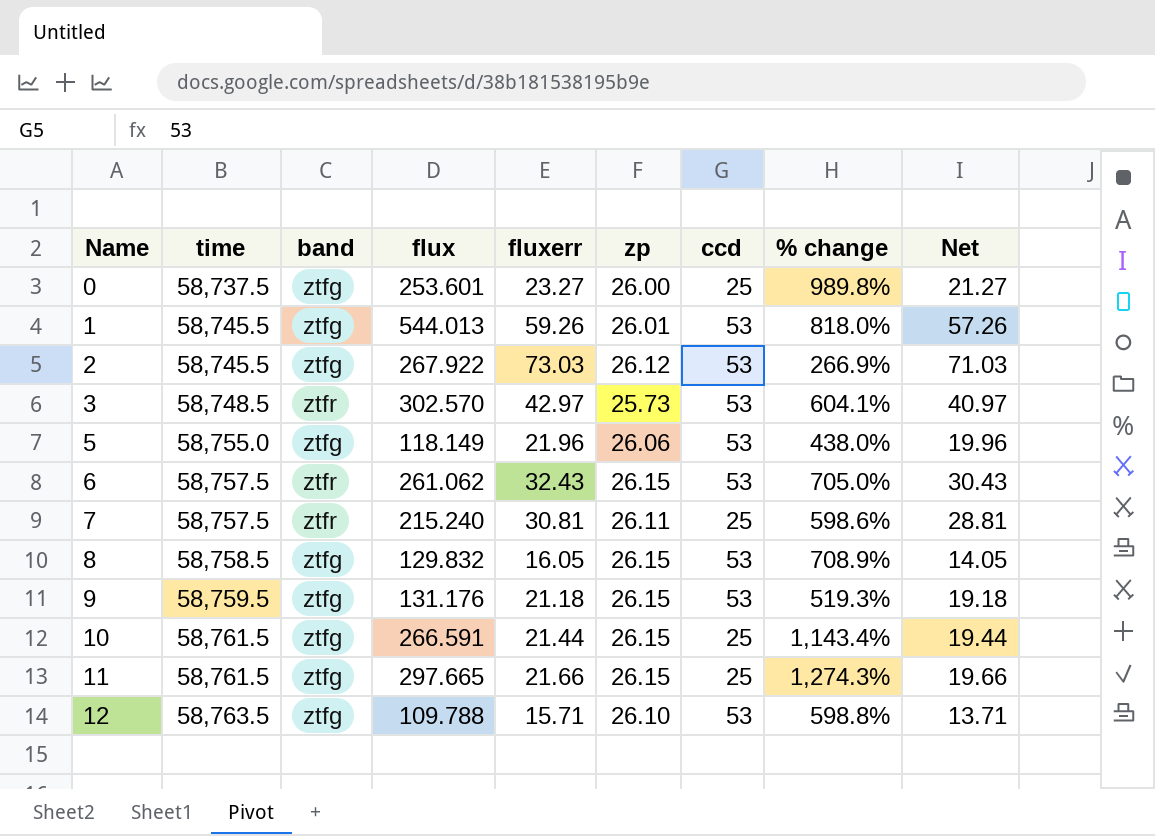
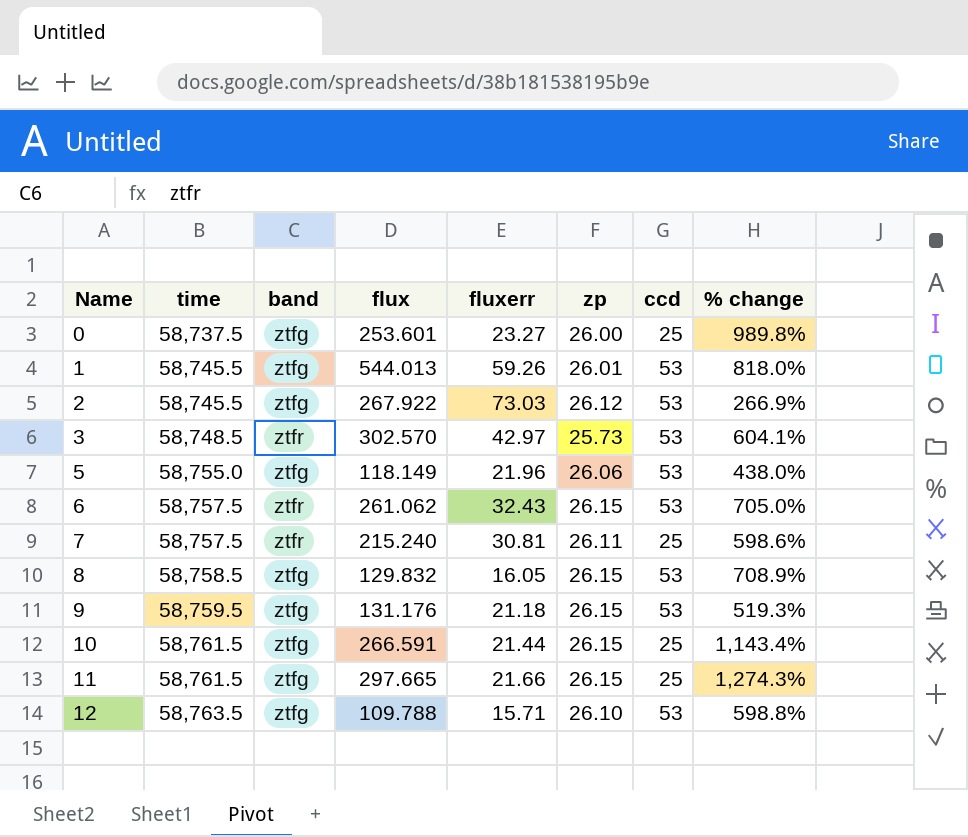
column Net | formula: [fluxerr] - 2 -> none

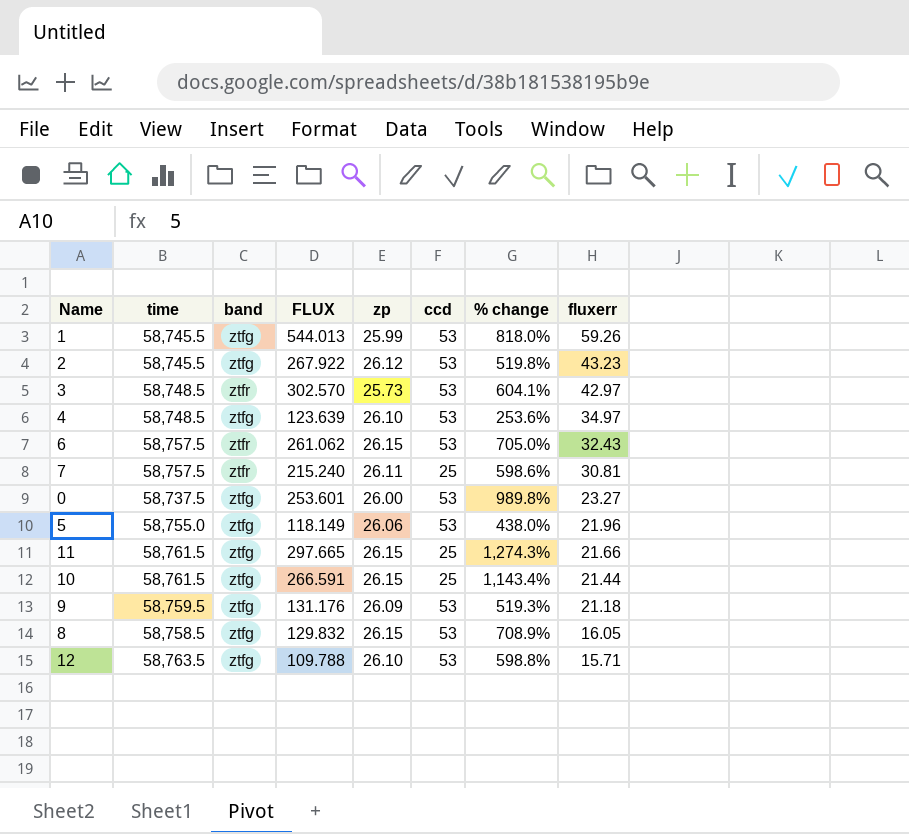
row order: Name ascending -> fluxerr descending
column name: flux -> FLUX
column fluxerr | position: 5 -> 8
1 | zp: 26.01 -> 25.99
2 | % change: 266.9% -> 519.8%
2 | fluxerr: 73.03 -> 43.23
row 4: none -> 58,748.5 | ztfg | 123.639 | 26.10 | 53 | 253.6% | 34.97
0 | ccd: 25 -> 53
9 | zp: 26.15 -> 26.09

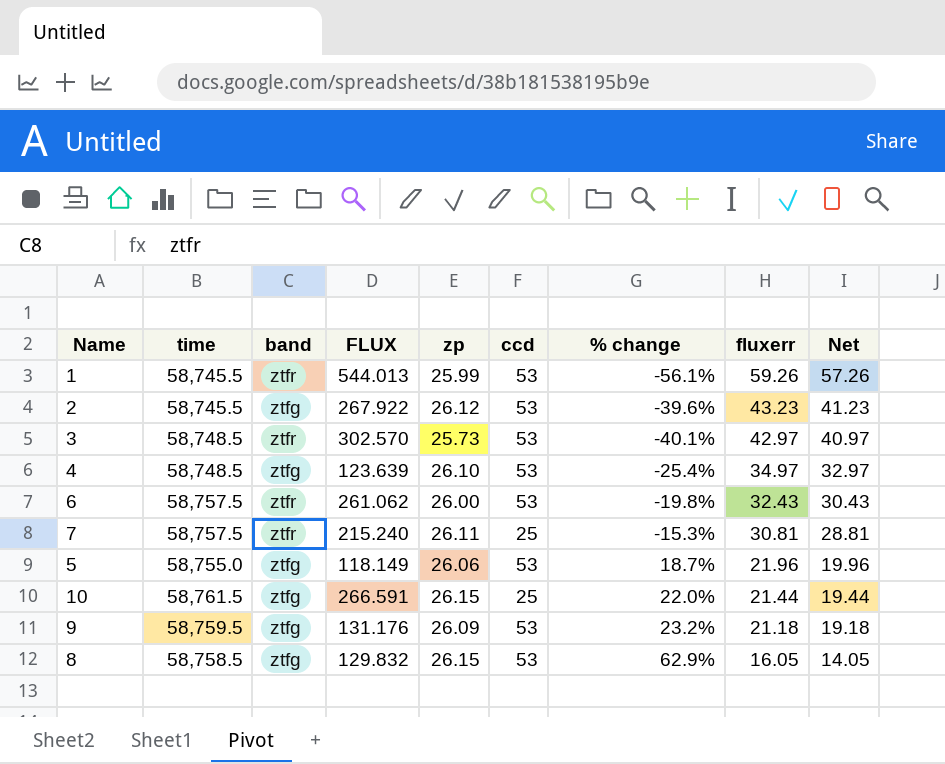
column % change | formula: ([FLUX] - [fluxerr]) / [fluxerr] -> ([zp] - [fluxerr]) / [fluxerr]
column Net | formula: none -> [fluxerr] - 2
row 0: 58,737.5 | ztfg | 253.601 | 26.00 | 53 | 989.8% | 23.27 -> none
row 11: 58,761.5 | ztfg | 297.665 | 26.15 | 25 | 1,274.3% | 21.66 -> none
row 12: 58,763.5 | ztfg | 109.788 | 26.10 | 53 | 598.8% | 15.71 -> none
1 | band: ztfg -> ztfr
6 | zp: 26.15 -> 26.00

